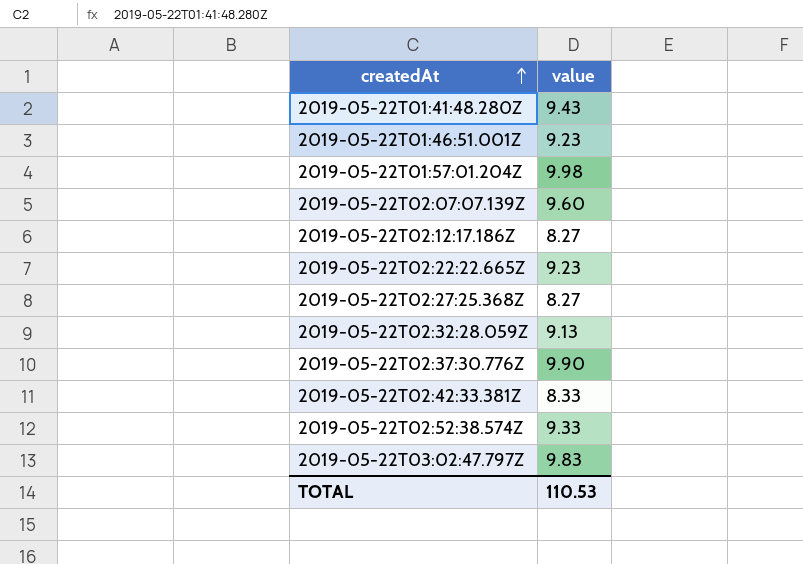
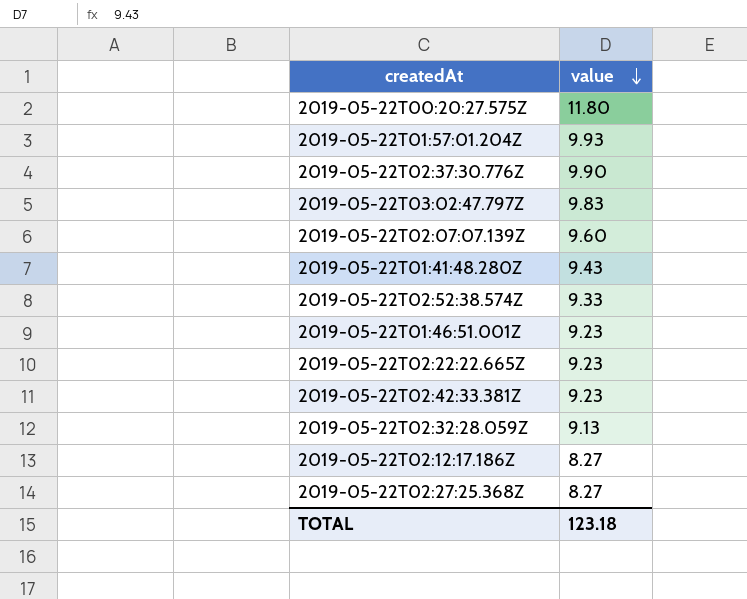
row order: createdAt ascending -> value descending
row 2019-05-22T00:20:27.575Z: none -> 11.80
2019-05-22T01:57:01.204Z | value: 9.98 -> 9.93
2019-05-22T02:42:33.381Z | value: 8.33 -> 9.23
TOTAL | value: 110.53 -> 123.18

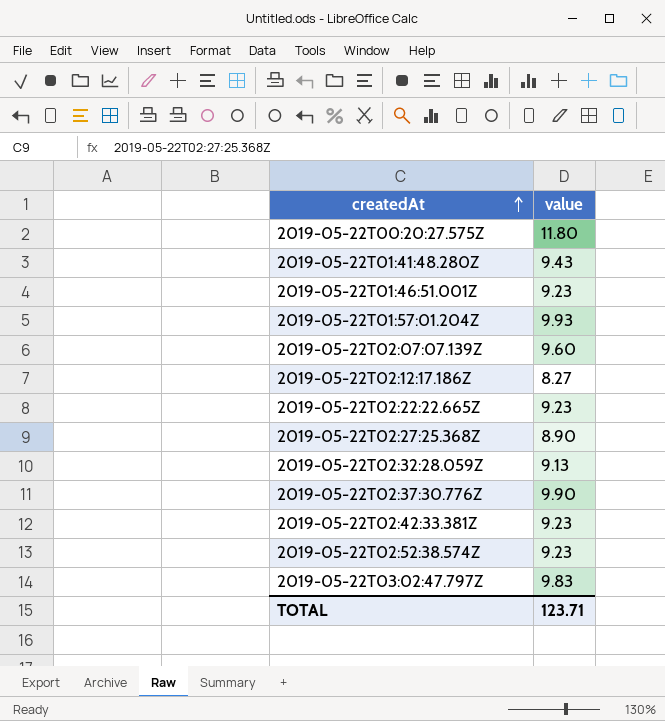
row order: value descending -> createdAt ascending
2019-05-22T02:27:25.368Z | value: 8.27 -> 8.90
2019-05-22T02:52:38.574Z | value: 9.33 -> 9.23
TOTAL | value: 123.18 -> 123.71

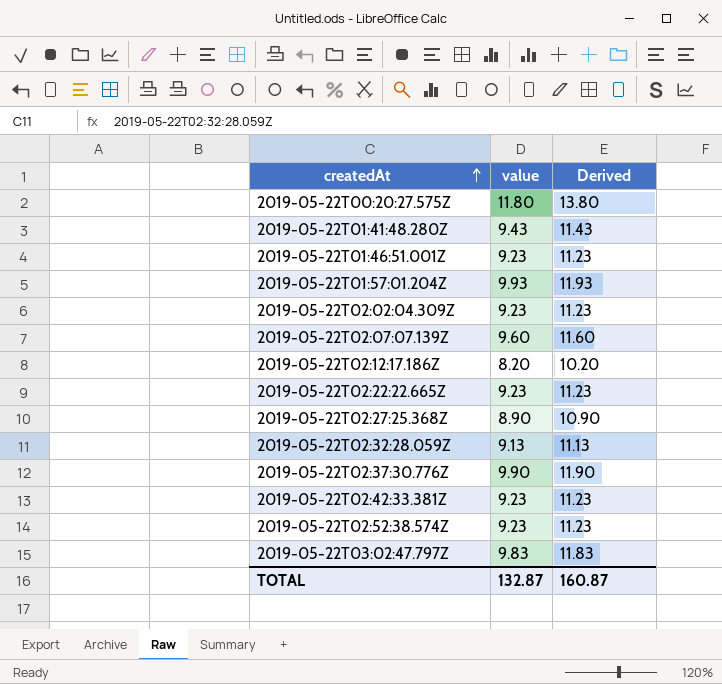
column Derived | formula: none -> [value] + 2
row 2019-05-22T02:02:04.309Z: none -> 9.23 | 11.23
2019-05-22T02:12:17.186Z | value: 8.27 -> 8.20
TOTAL | value: 123.71 -> 132.87

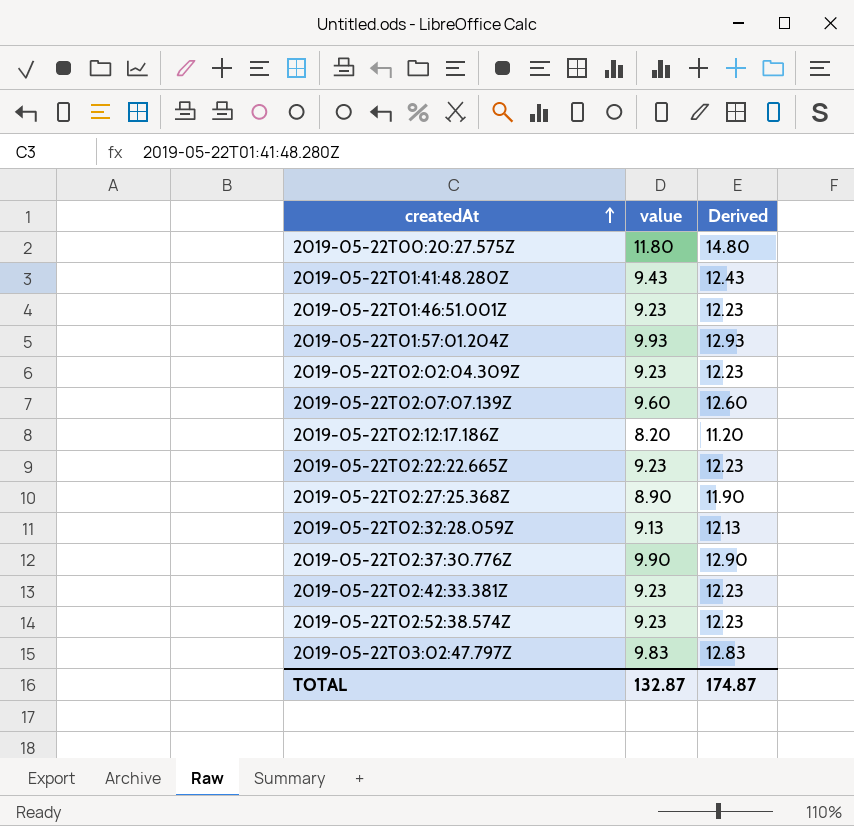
column Derived | formula: [value] + 2 -> [value] + 3
TOTAL | Derived: 160.87 -> 174.87

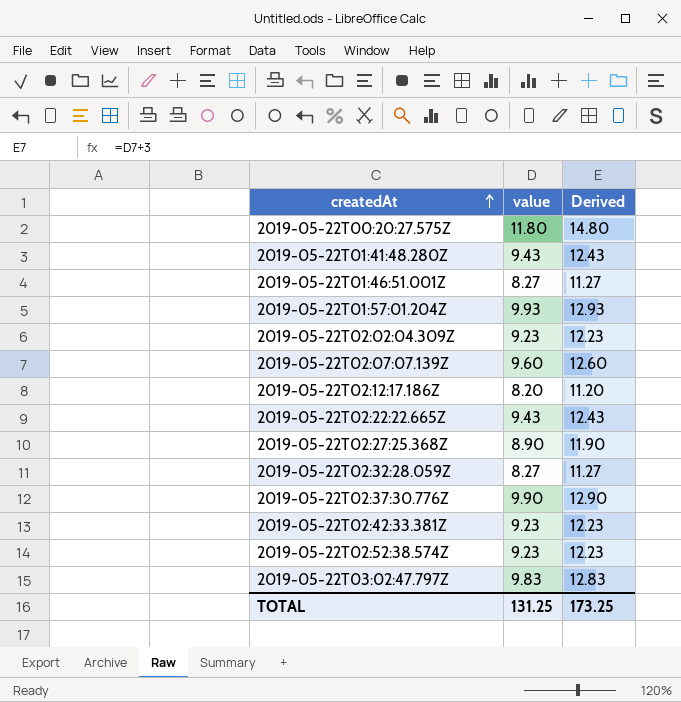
2019-05-22T01:46:51.001Z | value: 9.23 -> 8.27
2019-05-22T01:46:51.001Z | Derived: 12.23 -> 11.27
2019-05-22T02:22:22.665Z | value: 9.23 -> 9.43
2019-05-22T02:22:22.665Z | Derived: 12.23 -> 12.43
2019-05-22T02:32:28.059Z | value: 9.13 -> 8.27
2019-05-22T02:32:28.059Z | Derived: 12.13 -> 11.27
TOTAL | value: 132.87 -> 131.25
TOTAL | Derived: 174.87 -> 173.25

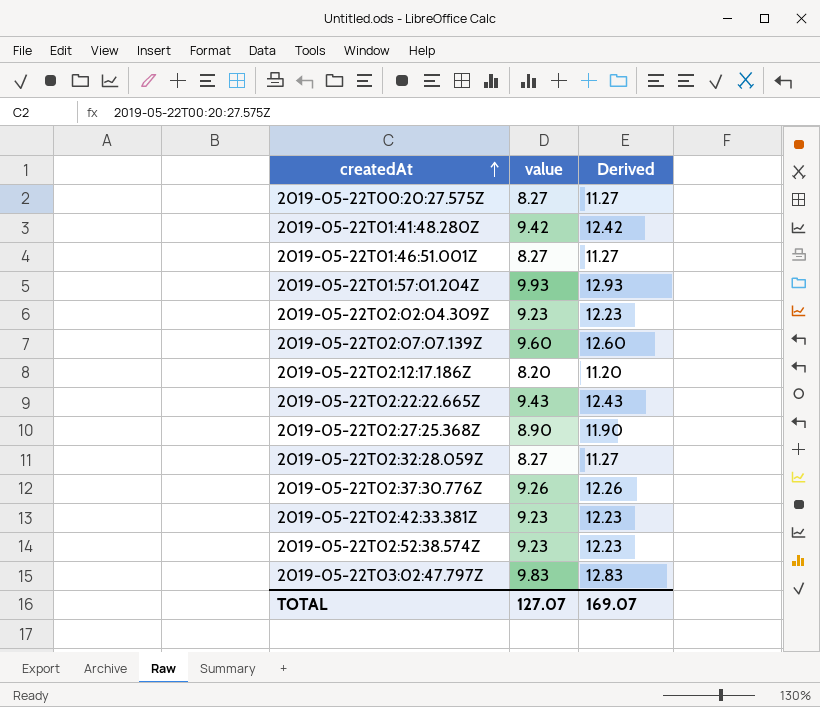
2019-05-22T00:20:27.575Z | value: 11.80 -> 8.27
2019-05-22T00:20:27.575Z | Derived: 14.80 -> 11.27
2019-05-22T01:41:48.280Z | value: 9.43 -> 9.42
2019-05-22T01:41:48.280Z | Derived: 12.43 -> 12.42
2019-05-22T02:37:30.776Z | value: 9.90 -> 9.26
2019-05-22T02:37:30.776Z | Derived: 12.90 -> 12.26
TOTAL | value: 131.25 -> 127.07
TOTAL | Derived: 173.25 -> 169.07

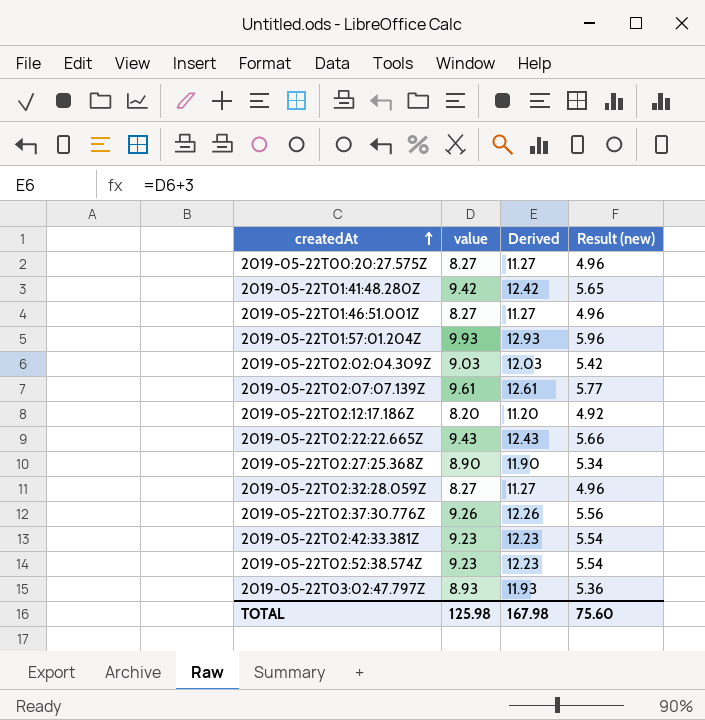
column Result (new) | formula: none -> [value] * 0.6
2019-05-22T02:02:04.309Z | value: 9.23 -> 9.03
2019-05-22T02:02:04.309Z | Derived: 12.23 -> 12.03
2019-05-22T02:07:07.139Z | value: 9.60 -> 9.61
2019-05-22T02:07:07.139Z | Derived: 12.60 -> 12.61
2019-05-22T03:02:47.797Z | value: 9.83 -> 8.93
2019-05-22T03:02:47.797Z | Derived: 12.83 -> 11.93
TOTAL | value: 127.07 -> 125.98
TOTAL | Derived: 169.07 -> 167.98

